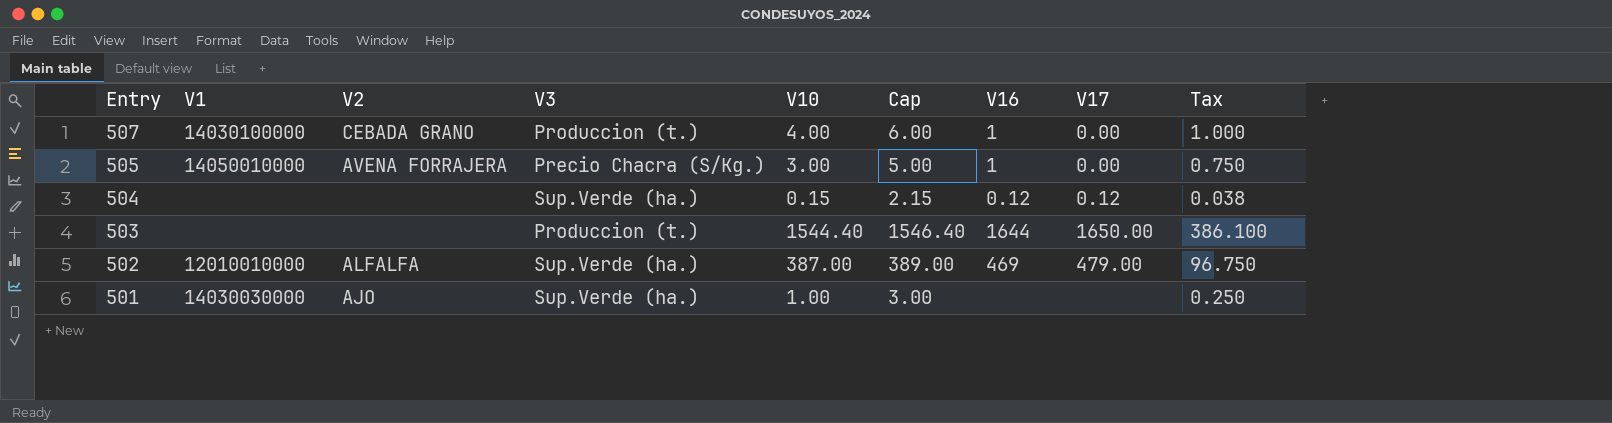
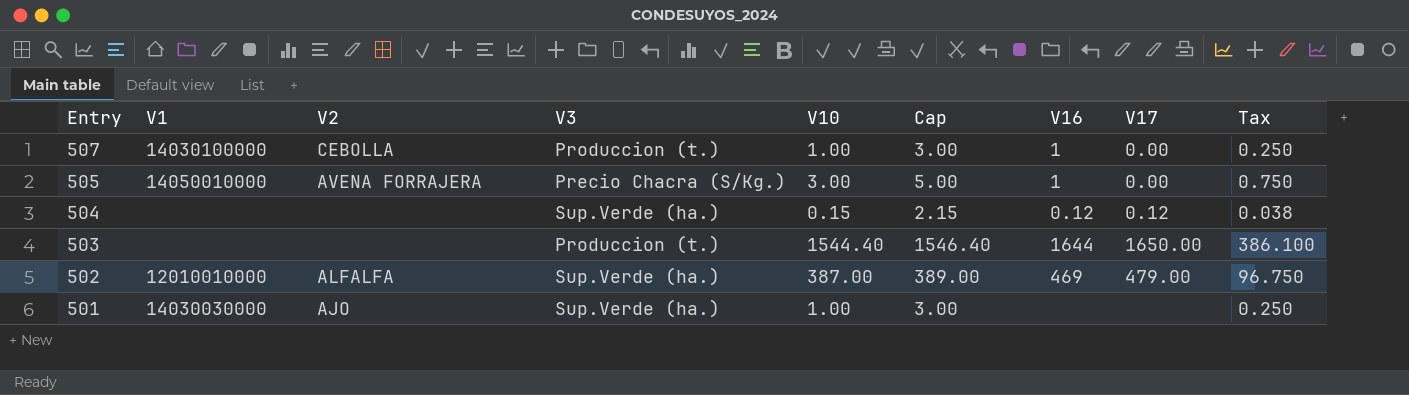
507 | V2: CEBADA GRANO -> CEBOLLA
507 | V10: 4.00 -> 1.00
507 | Cap: 6.00 -> 3.00
507 | Tax: 1.000 -> 0.250

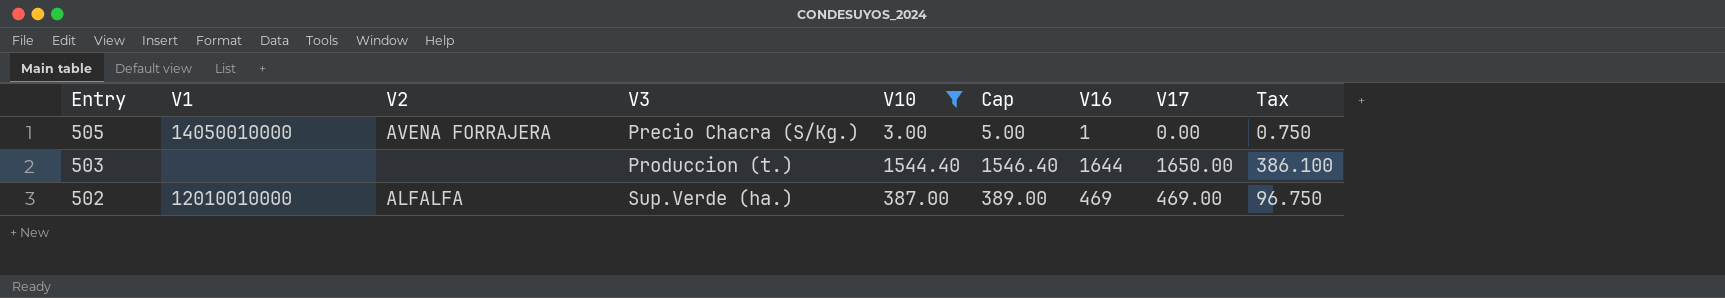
filter: none -> V10 >= 3.00
502 | V17: 479.00 -> 469.00

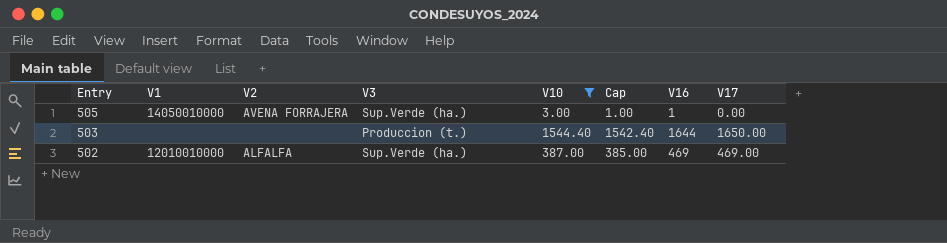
column Tax | formula: [V10] * 0.25 -> none
column Cap | formula: [V10] + 2 -> [V10] - 2
505 | V3: Precio Chacra (S/Kg.) -> Sup.Verde (ha.)

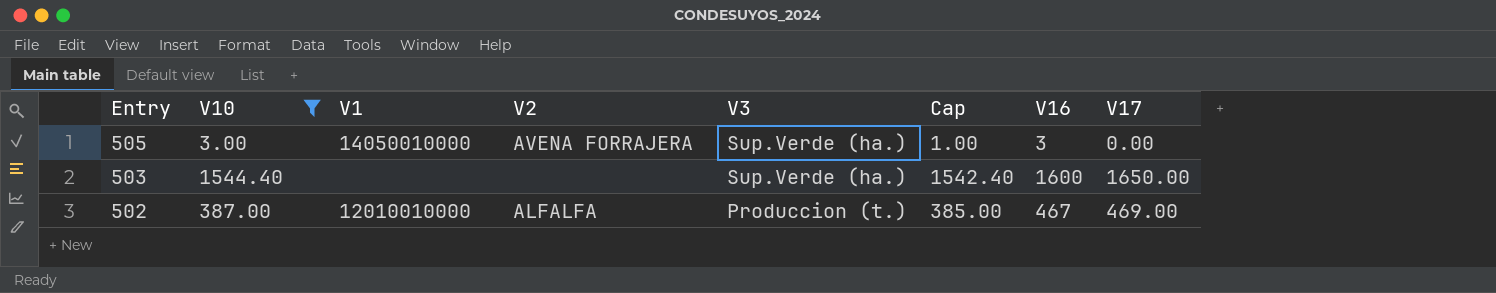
column V10 | position: 5 -> 2
505 | V16: 1 -> 3
503 | V3: Produccion (t.) -> Sup.Verde (ha.)
503 | V16: 1644 -> 1600
502 | V3: Sup.Verde (ha.) -> Produccion (t.)
502 | V16: 469 -> 467

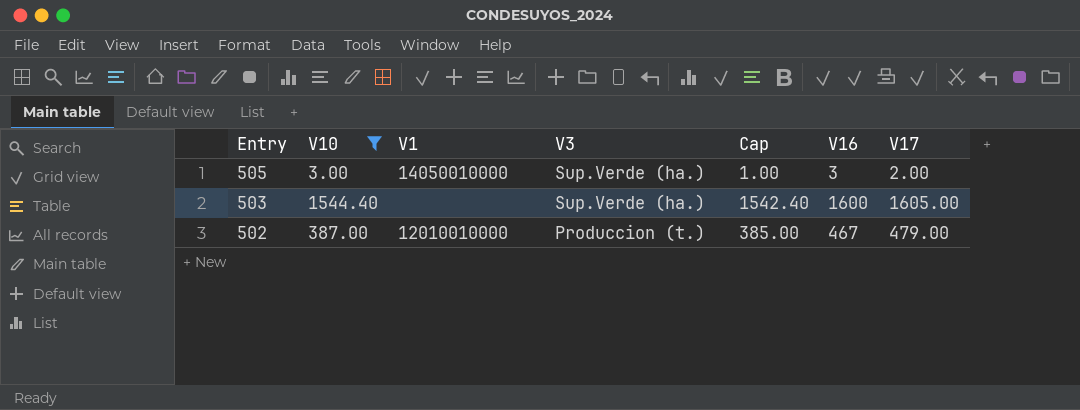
column V2 | position: 4 -> none
505 | V17: 0.00 -> 2.00
503 | V17: 1650.00 -> 1605.00
502 | V17: 469.00 -> 479.00

